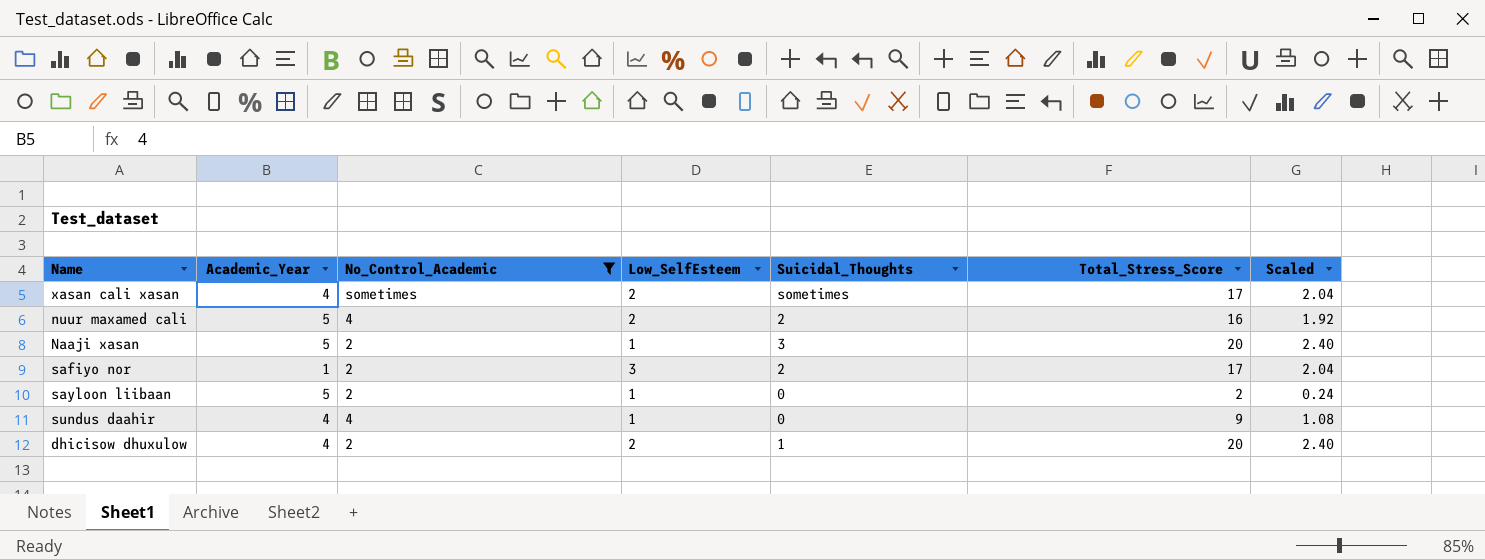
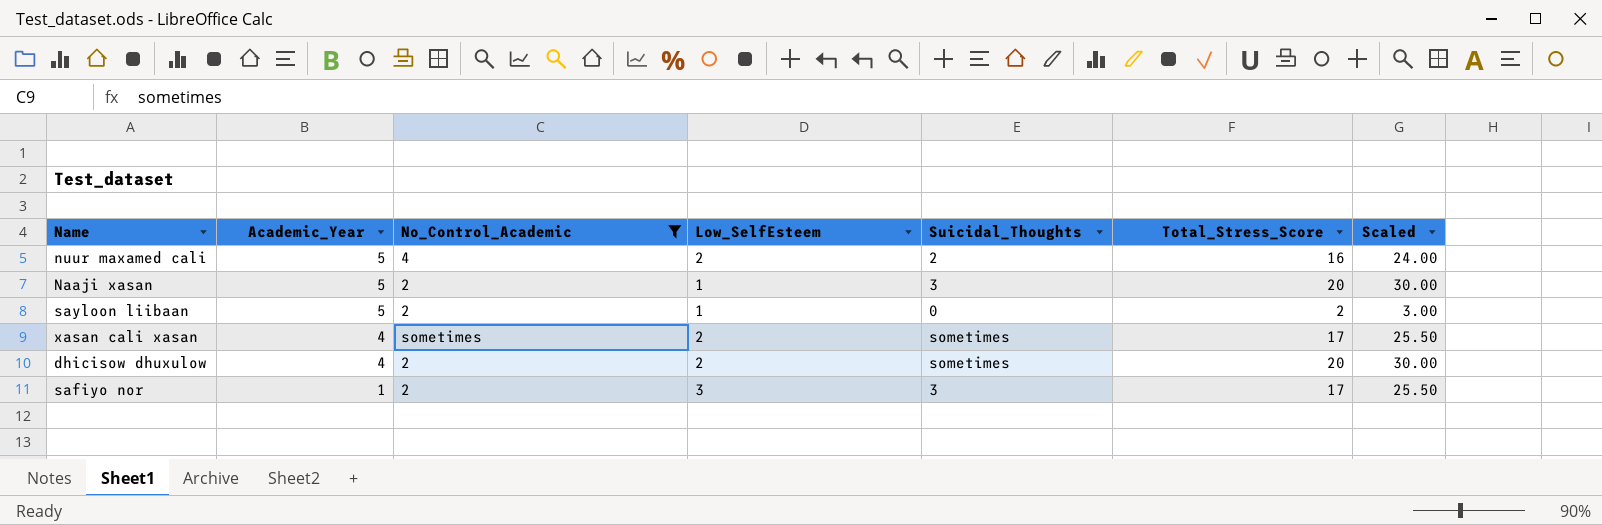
row order: none -> Academic_Year descending
column Scaled | formula: [Total_Stress_Score] * 0.12 -> [Total_Stress_Score] * 1.5
row sundus daahir: 4 | 4 | 1 | 0 | 9 | 1.08 -> none
dhicisow dhuxulow | Suicidal_Thoughts: 1 -> sometimes
safiyo nor | Suicidal_Thoughts: 2 -> 3

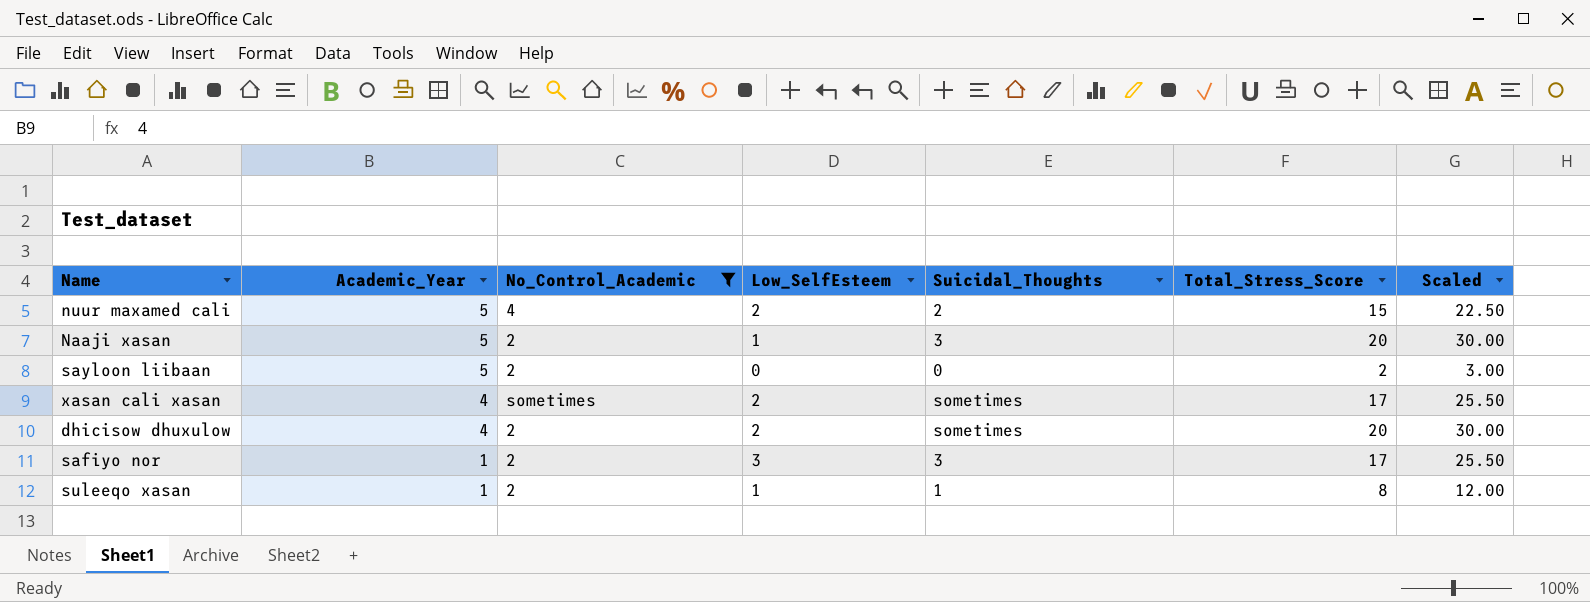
nuur maxamed cali | Total_Stress_Score: 16 -> 15
nuur maxamed cali | Scaled: 24.00 -> 22.50
sayloon liibaan | Low_SelfEsteem: 1 -> 0
row suleeqo xasan: none -> 1 | 2 | 1 | 1 | 8 | 12.00

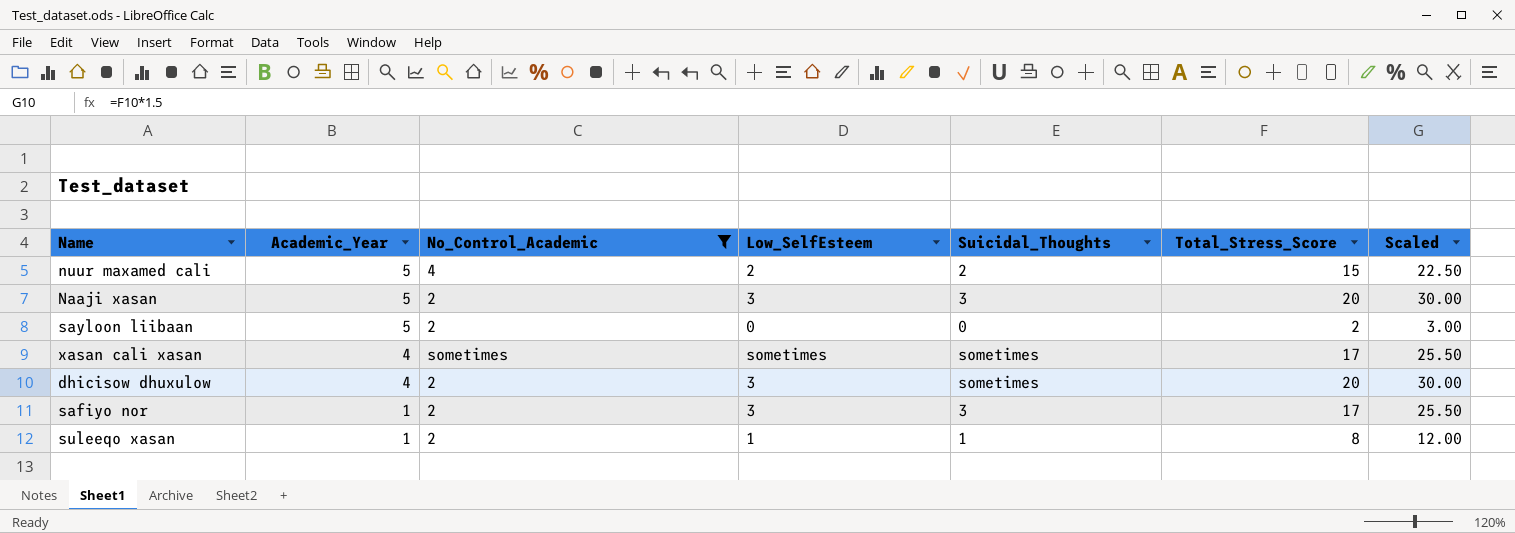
Naaji xasan | Low_SelfEsteem: 1 -> 3
xasan cali xasan | Low_SelfEsteem: 2 -> sometimes
dhicisow dhuxulow | Low_SelfEsteem: 2 -> 3

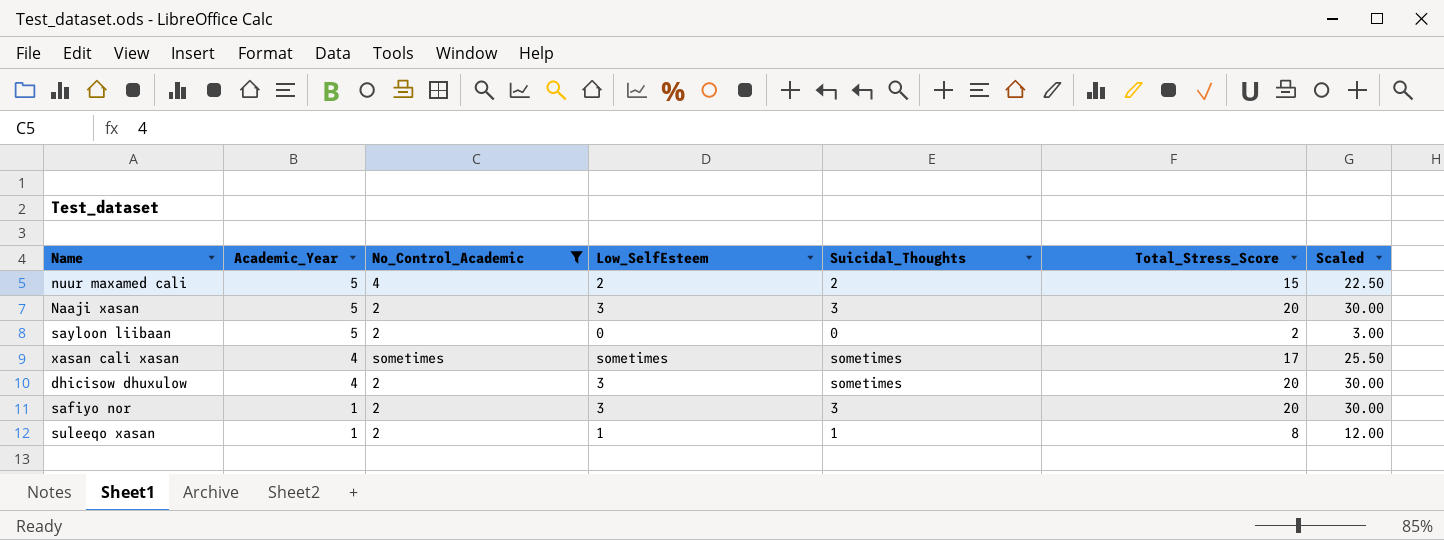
safiyo nor | Total_Stress_Score: 17 -> 20
safiyo nor | Scaled: 25.50 -> 30.00

